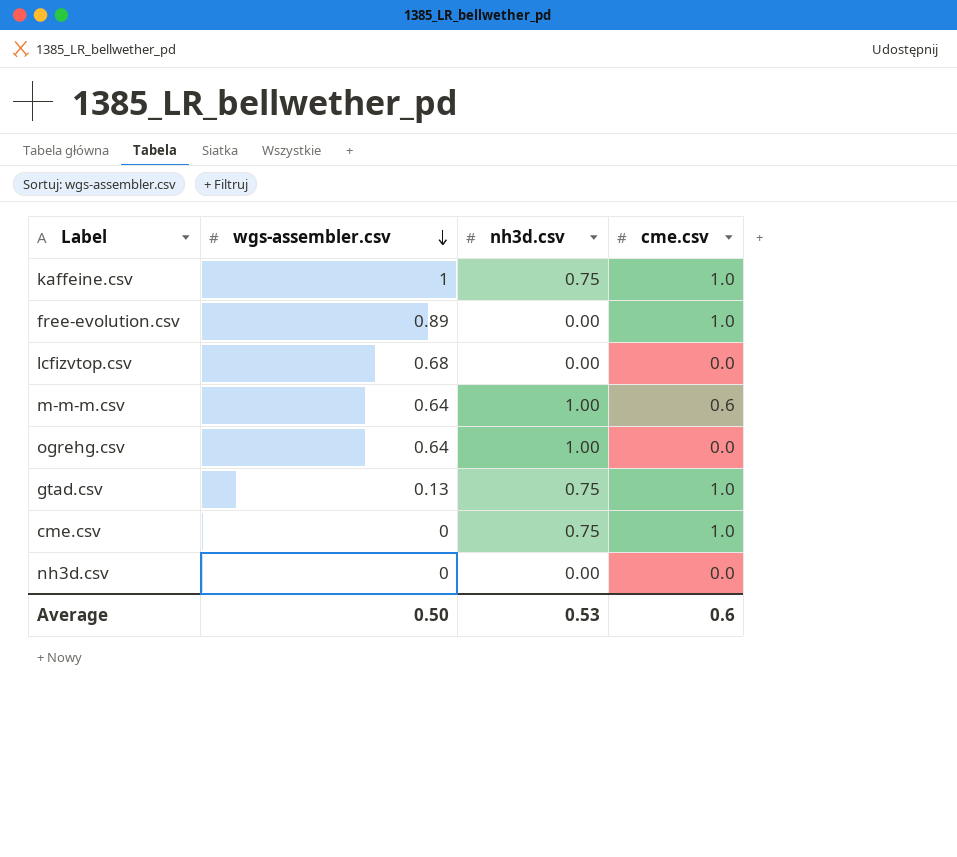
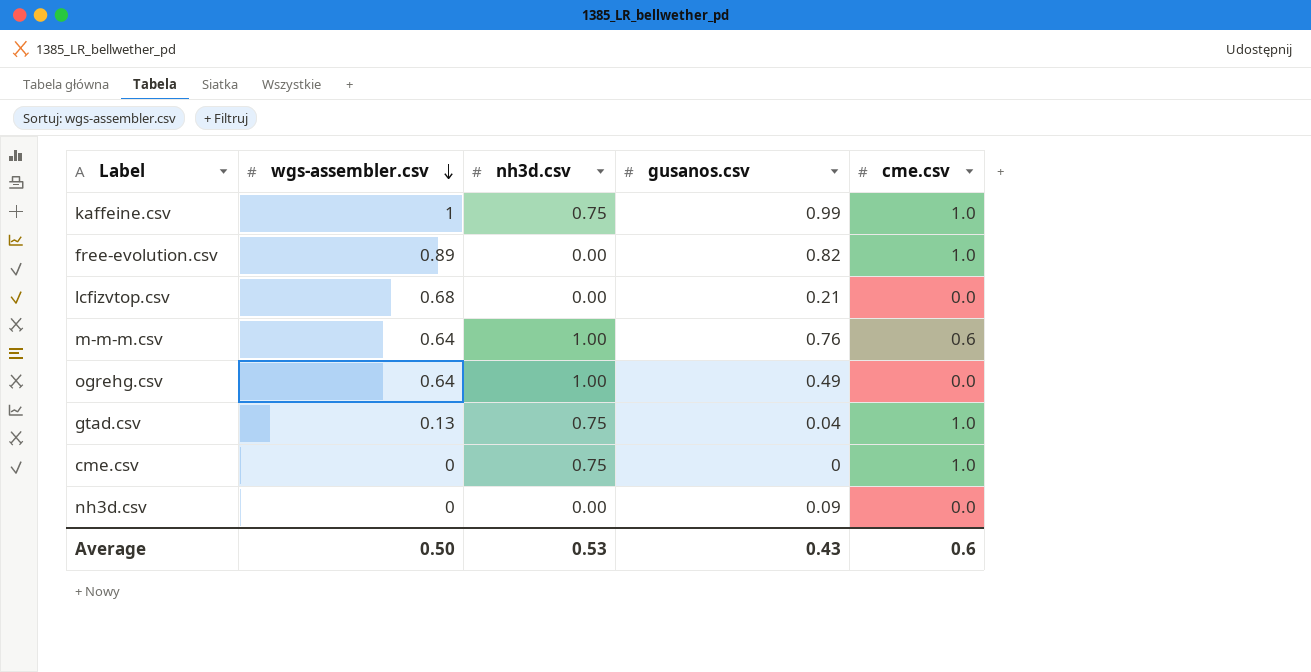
column gusanos.csv | position: none -> 4

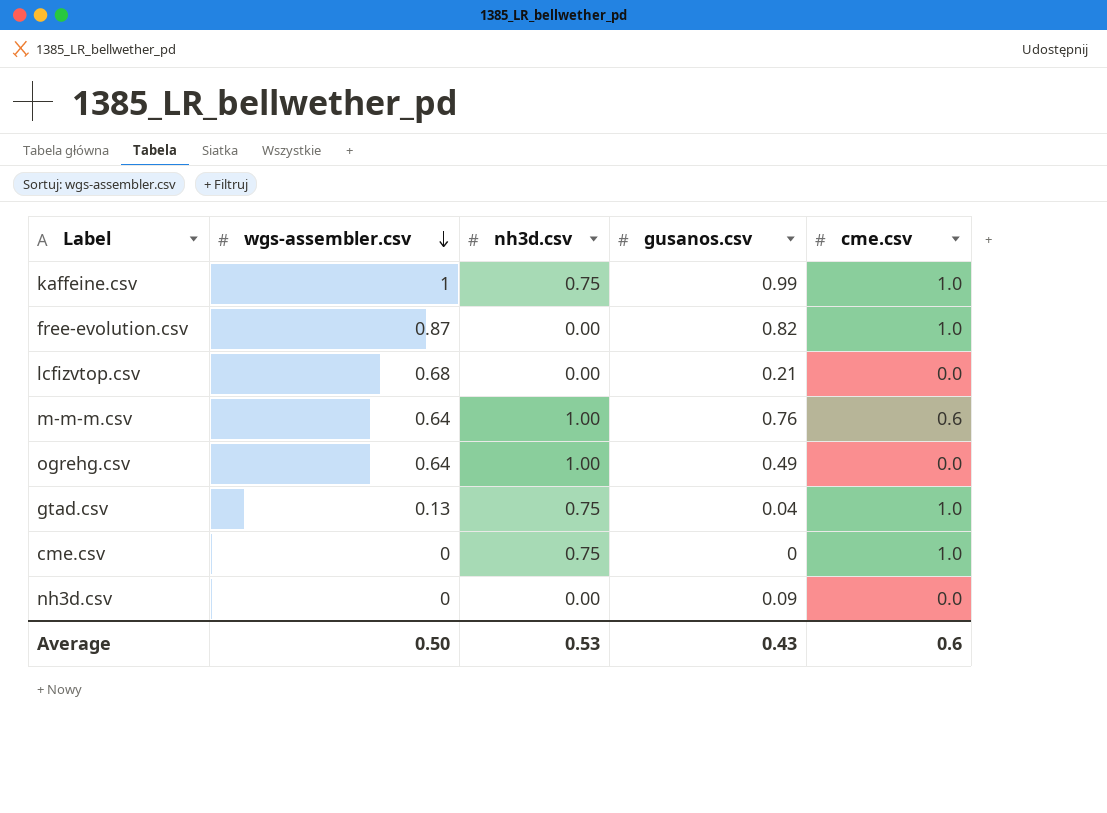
free-evolution.csv | wgs-assembler.csv: 0.89 -> 0.87

